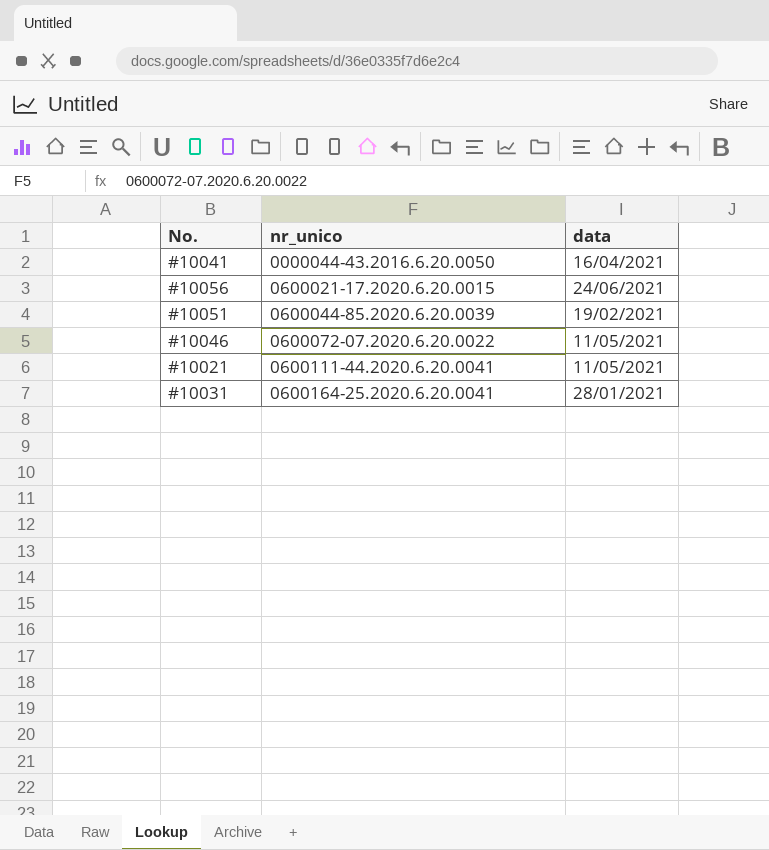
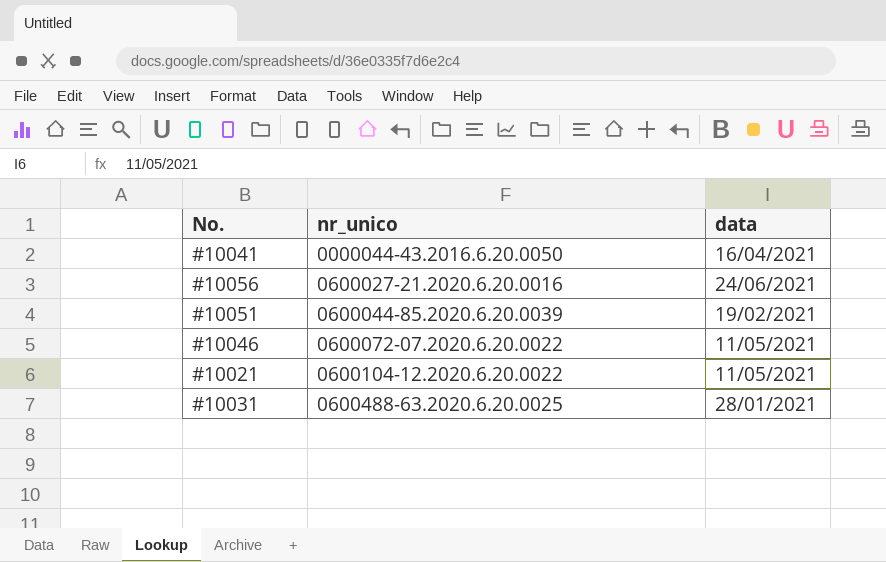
#10056 | nr_unico: 0600021-17.2020.6.20.0015 -> 0600027-21.2020.6.20.0016
#10021 | nr_unico: 0600111-44.2020.6.20.0041 -> 0600104-12.2020.6.20.0022
#10031 | nr_unico: 0600164-25.2020.6.20.0041 -> 0600488-63.2020.6.20.0025

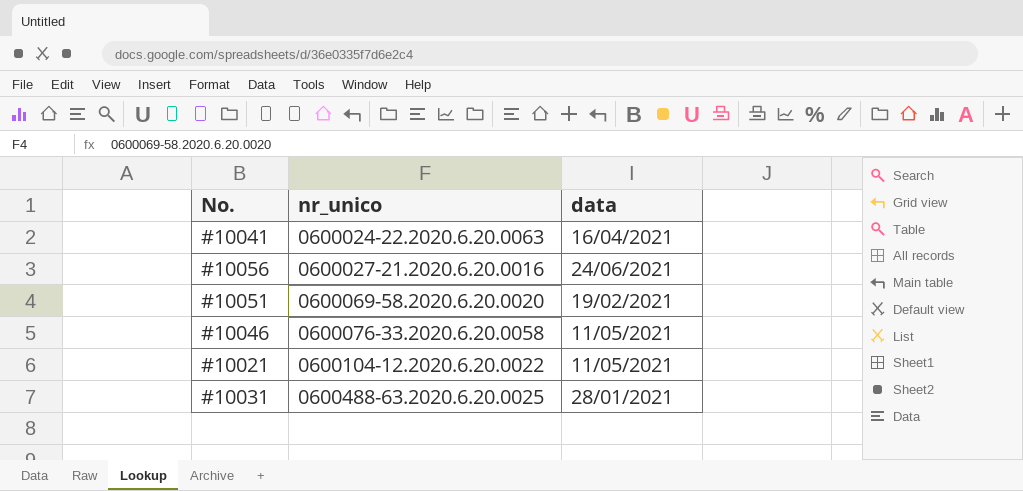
#10041 | nr_unico: 0000044-43.2016.6.20.0050 -> 0600024-22.2020.6.20.0063
#10051 | nr_unico: 0600044-85.2020.6.20.0039 -> 0600069-58.2020.6.20.0020
#10046 | nr_unico: 0600072-07.2020.6.20.0022 -> 0600076-33.2020.6.20.0058

